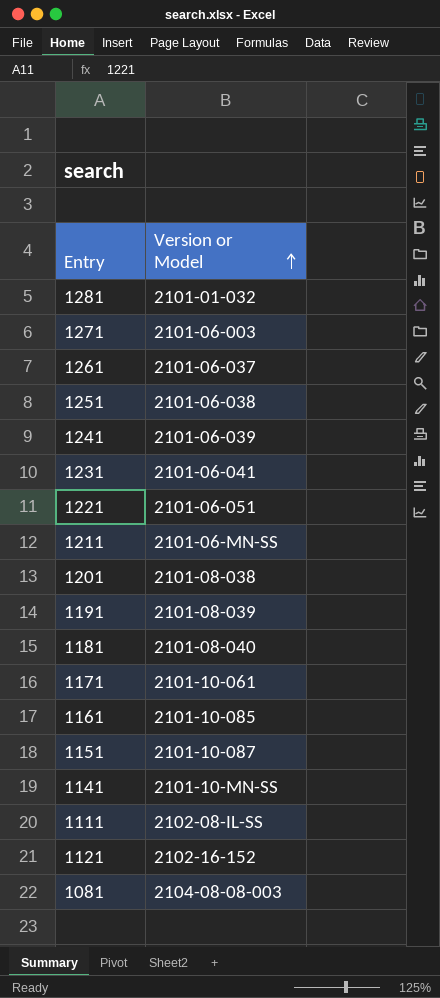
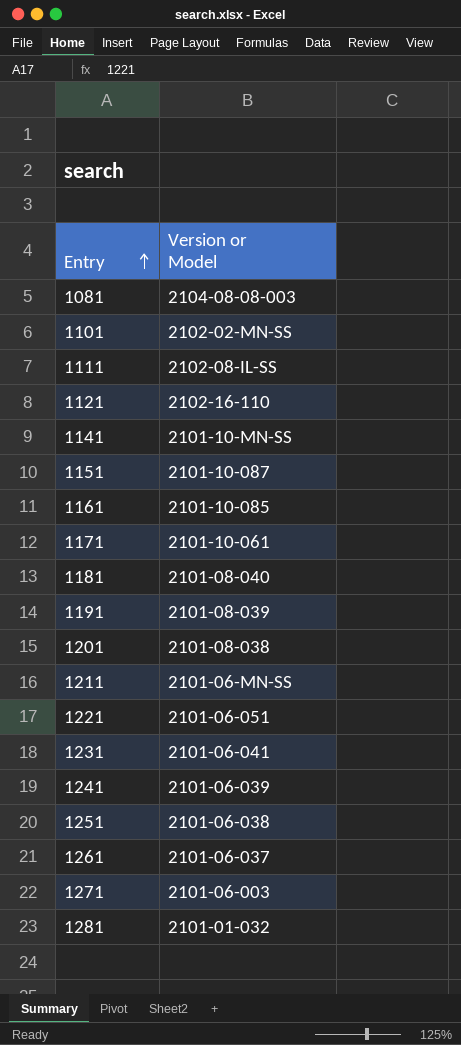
row order: Version or Model ascending -> Entry ascending
row 1101: none -> 2102-02-MN-SS
1121 | Version or Model: 2102-16-152 -> 2102-16-110

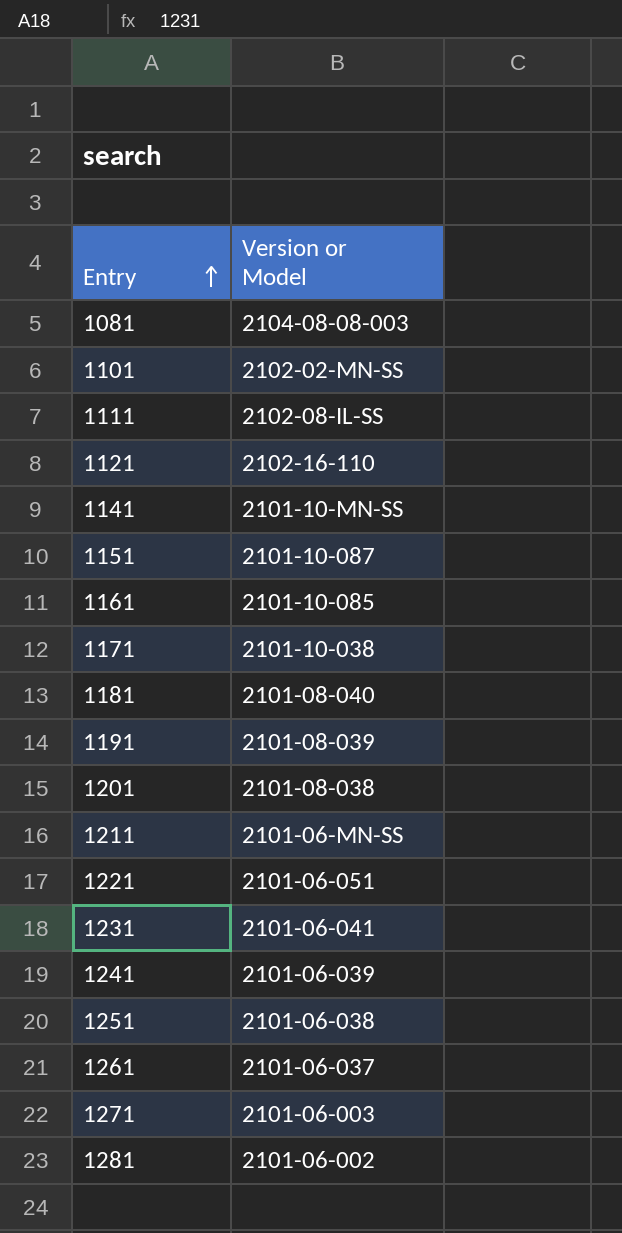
1171 | Version or Model: 2101-10-061 -> 2101-10-038
1281 | Version or Model: 2101-01-032 -> 2101-06-002

